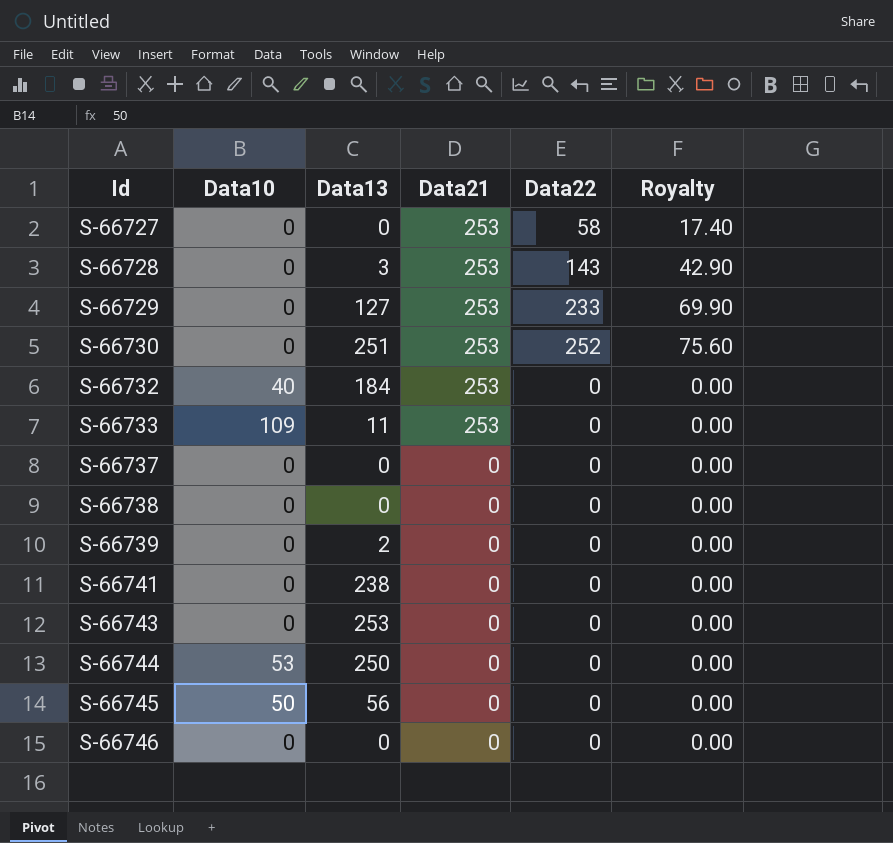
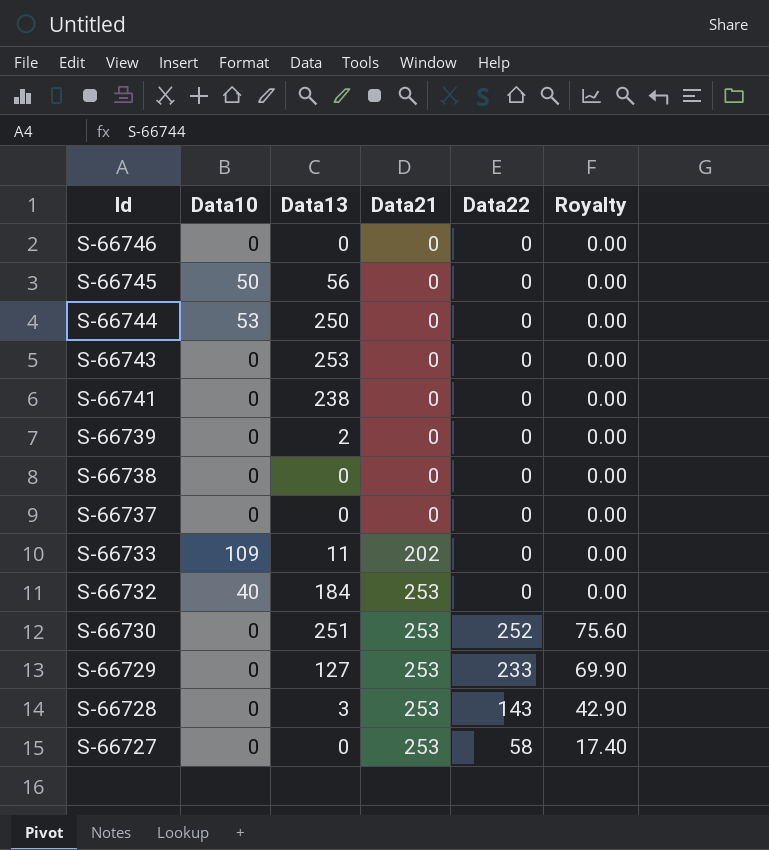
row order: Id ascending -> Id descending
S-66733 | Data21: 253 -> 202

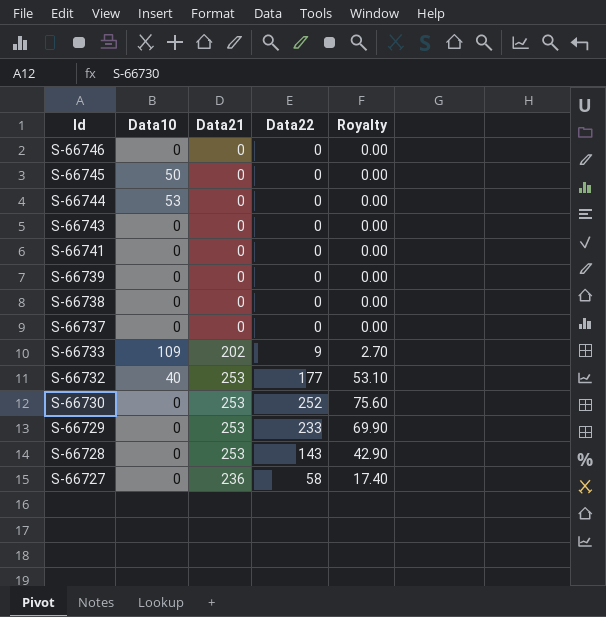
column Data13 | position: 3 -> none
S-66733 | Data22: 0 -> 9
S-66733 | Royalty: 0.00 -> 2.70
S-66732 | Data22: 0 -> 177
S-66732 | Royalty: 0.00 -> 53.10
S-66727 | Data21: 253 -> 236

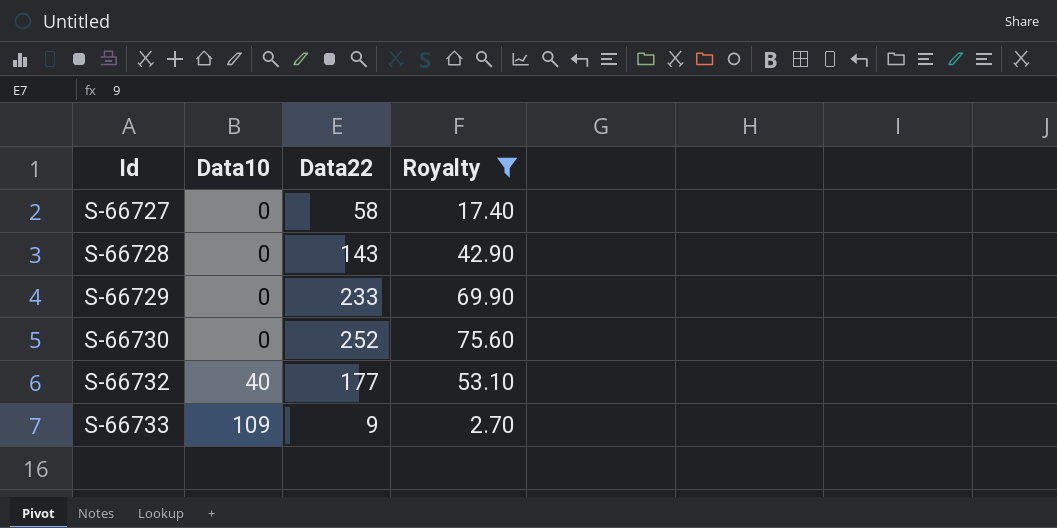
filter: none -> Royalty != 0.00
row order: Id descending -> Id ascending
column Data21 | position: 3 -> none

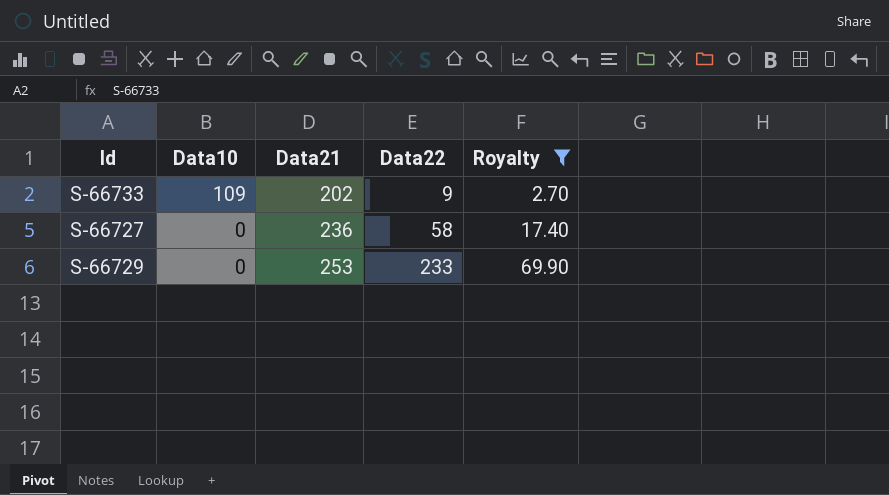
row order: Id ascending -> Data10 descending
column Data21 | position: none -> 3
row S-66728: 0 | 143 | 42.90 -> none
row S-66730: 0 | 252 | 75.60 -> none
row S-66732: 40 | 177 | 53.10 -> none

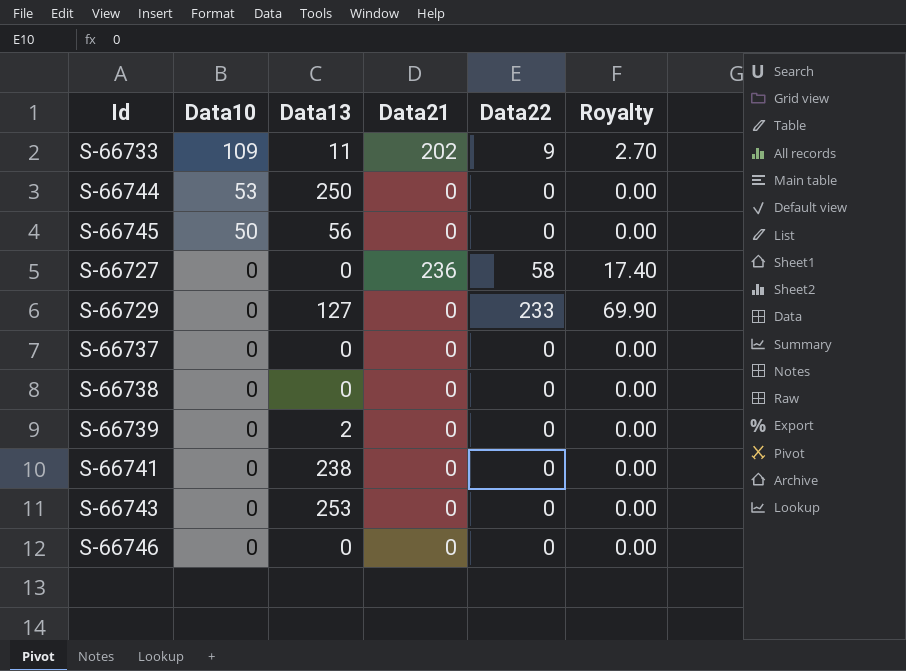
filter: Royalty != 0.00 -> none
column Data13 | position: none -> 3
S-66729 | Data21: 253 -> 0

